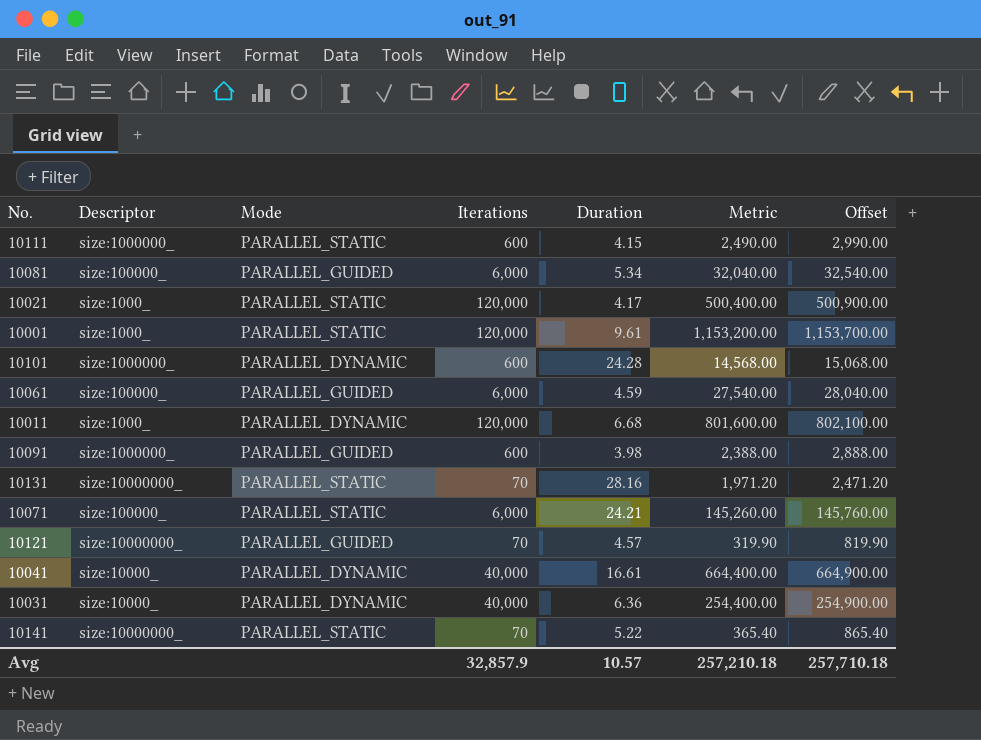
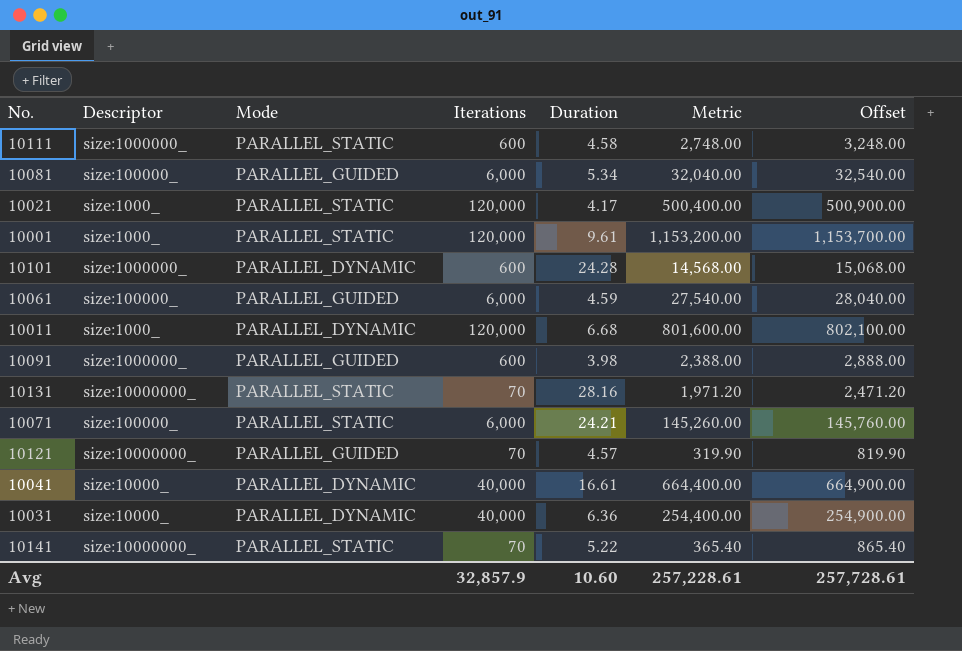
10111 | Duration: 4.15 -> 4.58
10111 | Metric: 2,490.00 -> 2,748.00
10111 | Offset: 2,990.00 -> 3,248.00
Avg | Duration: 10.57 -> 10.60
Avg | Metric: 257,210.18 -> 257,228.61
Avg | Offset: 257,710.18 -> 257,728.61

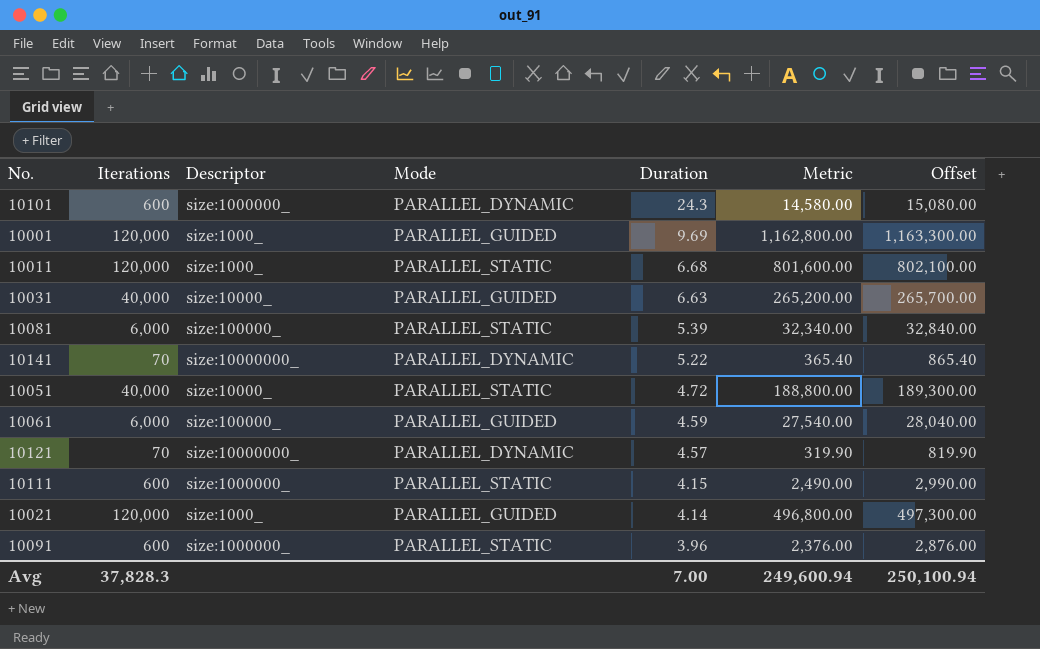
row order: none -> Duration descending
column Iterations | position: 4 -> 2
row 10131: size:10000000_ | PARALLEL_STATIC | 70 | 28.16 | 1,971.20 | 2,471.20 -> none
row 10071: size:100000_ | PARALLEL_STATIC | 6,000 | 24.21 | 145,260.00 | 145,760.00 -> none
row 10041: size:10000_ | PARALLEL_DYNAMIC | 40,000 | 16.61 | 664,400.00 | 664,900.00 -> none
10101 | Duration: 24.28 -> 24.3
10101 | Metric: 14,568.00 -> 14,580.00
10101 | Offset: 15,068.00 -> 15,080.00
10001 | Mode: PARALLEL_STATIC -> PARALLEL_GUIDED
10001 | Duration: 9.61 -> 9.69
10001 | Metric: 1,153,200.00 -> 1,162,800.00
10001 | Offset: 1,153,700.00 -> 1,163,300.00
10011 | Mode: PARALLEL_DYNAMIC -> PARALLEL_STATIC
10031 | Mode: PARALLEL_DYNAMIC -> PARALLEL_GUIDED
10031 | Duration: 6.36 -> 6.63
10031 | Metric: 254,400.00 -> 265,200.00
10031 | Offset: 254,900.00 -> 265,700.00
10081 | Mode: PARALLEL_GUIDED -> PARALLEL_STATIC
10081 | Duration: 5.34 -> 5.39
10081 | Metric: 32,040.00 -> 32,340.00
10081 | Offset: 32,540.00 -> 32,840.00
10141 | Mode: PARALLEL_STATIC -> PARALLEL_DYNAMIC
row 10051: none -> 40,000 | size:10000_ | PARALLEL_STATIC | 4.72 | 188,800.00 | 189,300.00
10121 | Mode: PARALLEL_GUIDED -> PARALLEL_DYNAMIC
10111 | Duration: 4.58 -> 4.15
10111 | Metric: 2,748.00 -> 2,490.00
10111 | Offset: 3,248.00 -> 2,990.00
10021 | Mode: PARALLEL_STATIC -> PARALLEL_GUIDED
10021 | Duration: 4.17 -> 4.14
10021 | Metric: 500,400.00 -> 496,800.00
10021 | Offset: 500,900.00 -> 497,300.00
10091 | Mode: PARALLEL_GUIDED -> PARALLEL_STATIC
10091 | Duration: 3.98 -> 3.96
10091 | Metric: 2,388.00 -> 2,376.00
10091 | Offset: 2,888.00 -> 2,876.00
Avg | Iterations: 32,857.9 -> 37,828.3
Avg | Duration: 10.60 -> 7.00
Avg | Metric: 257,228.61 -> 249,600.94
Avg | Offset: 257,728.61 -> 250,100.94

